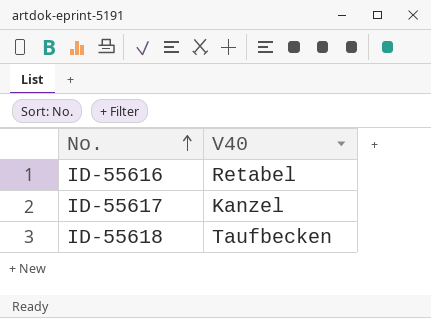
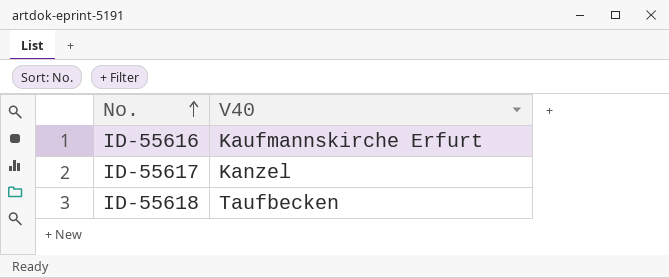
ID-55616 | V40: Retabel -> Kaufmannskirche Erfurt

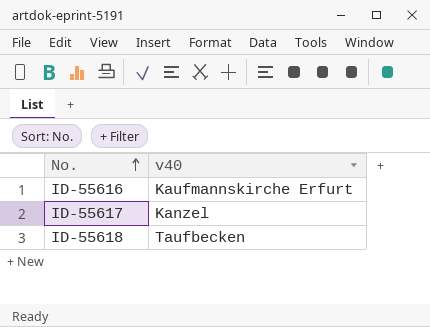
column name: V40 -> v40

